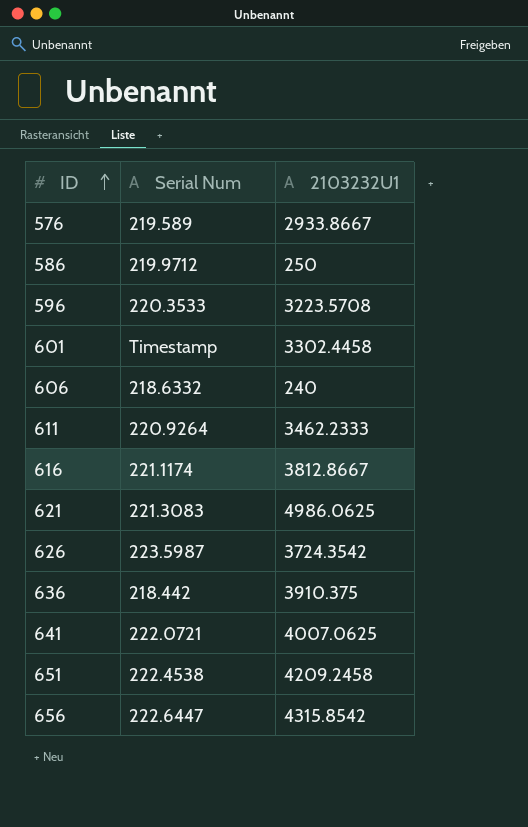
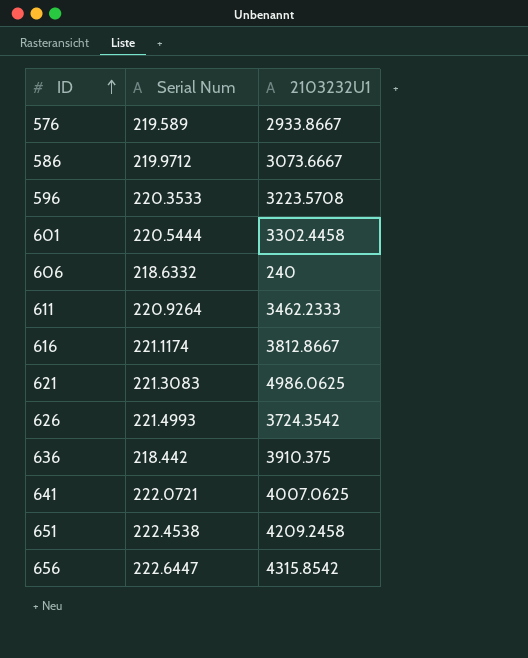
586 | 2103232U1: 250 -> 3073.6667
601 | Serial Num: Timestamp -> 220.5444
626 | Serial Num: 223.5987 -> 221.4993

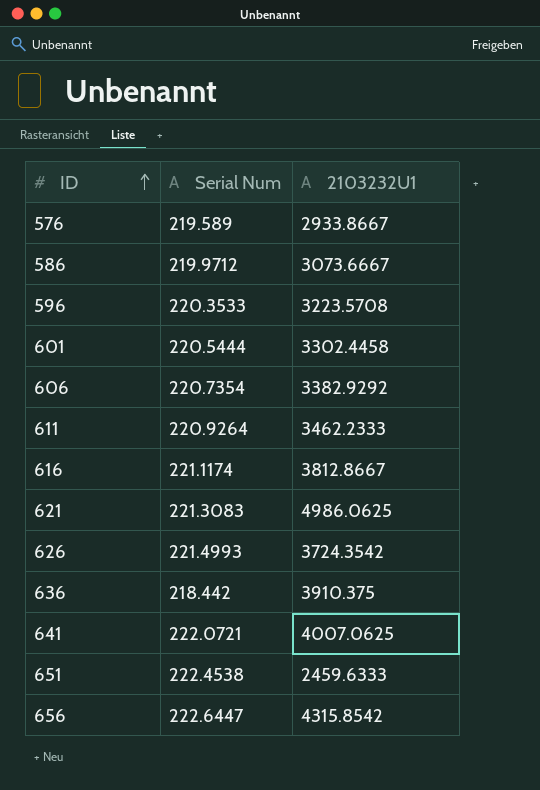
606 | Serial Num: 218.6332 -> 220.7354
606 | 2103232U1: 240 -> 3382.9292
651 | 2103232U1: 4209.2458 -> 2459.6333

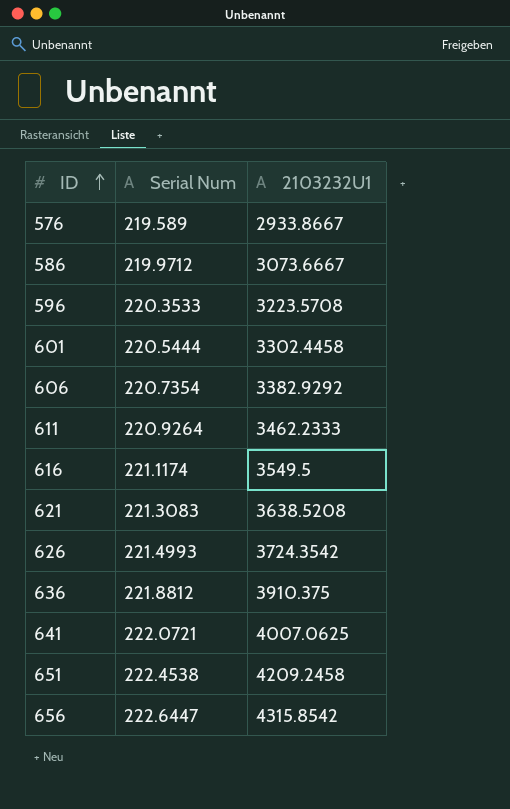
616 | 2103232U1: 3812.8667 -> 3549.5
621 | 2103232U1: 4986.0625 -> 3638.5208
636 | Serial Num: 218.442 -> 221.8812
651 | 2103232U1: 2459.6333 -> 4209.2458

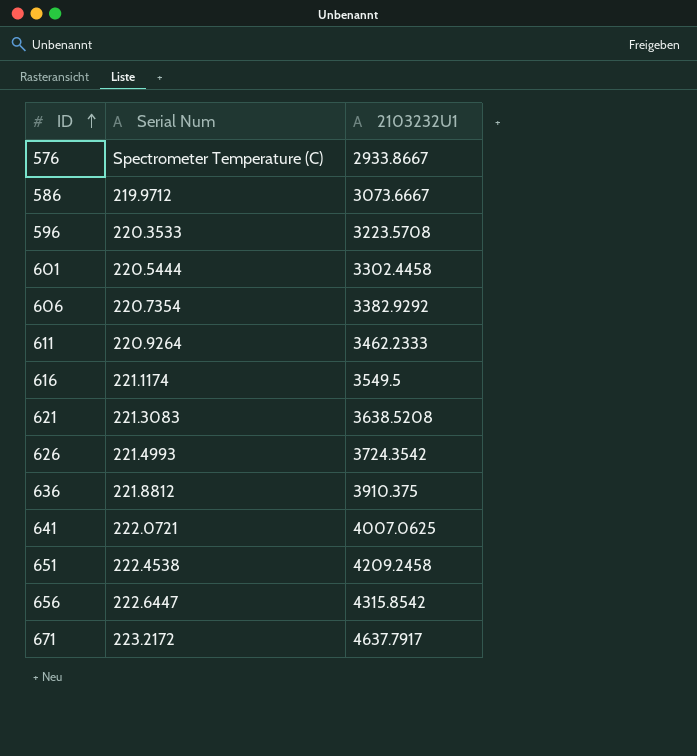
576 | Serial Num: 219.589 -> Spectrometer Temperature (C)
row 671: none -> 223.2172 | 4637.7917

